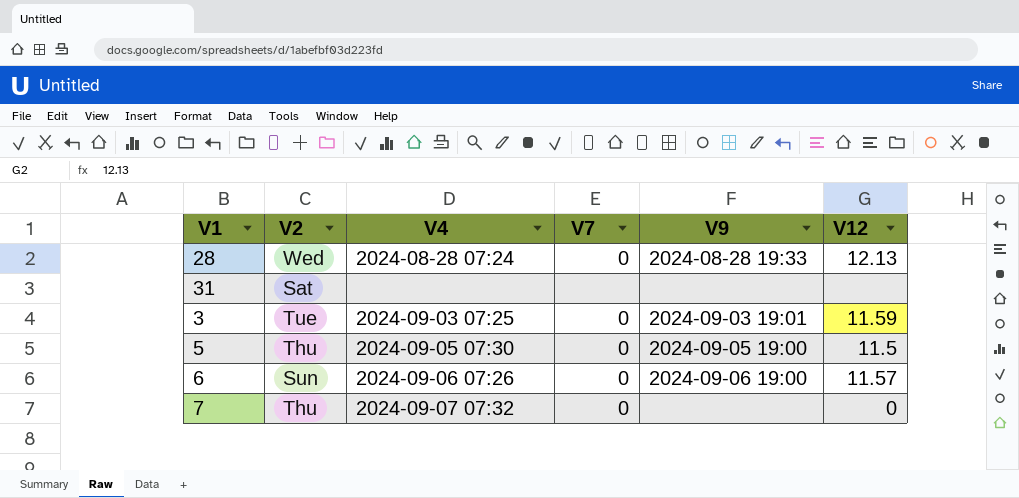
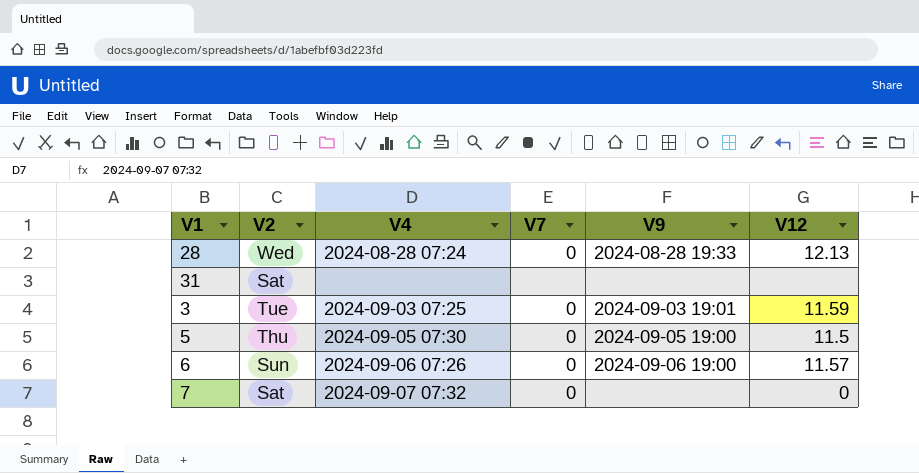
7 | V2: Thu -> Sat

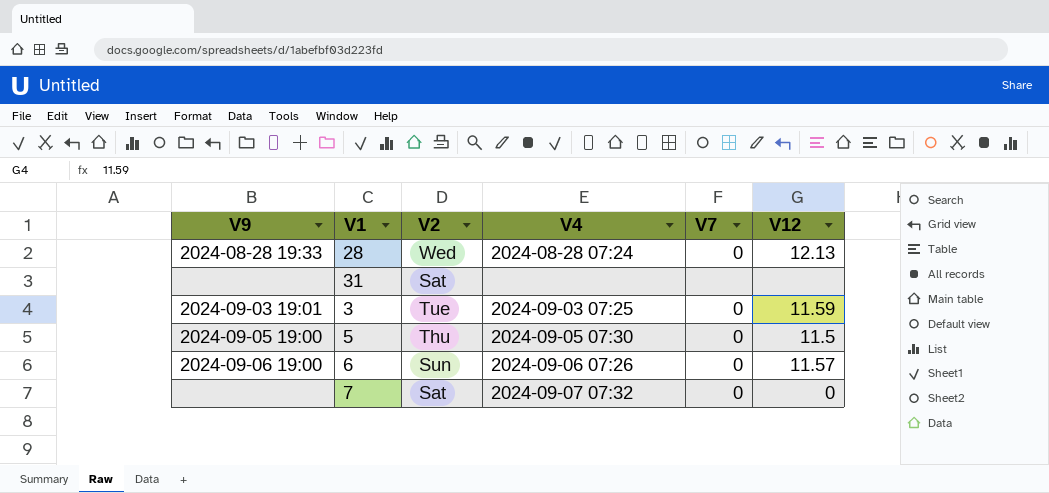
column V9 | position: 5 -> 1

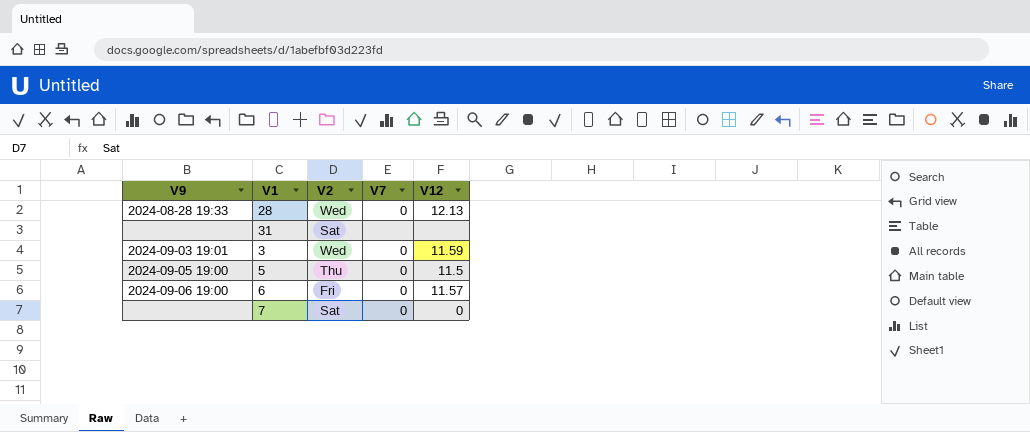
column V4 | position: 4 -> none
3 | V2: Tue -> Wed
6 | V2: Sun -> Fri

